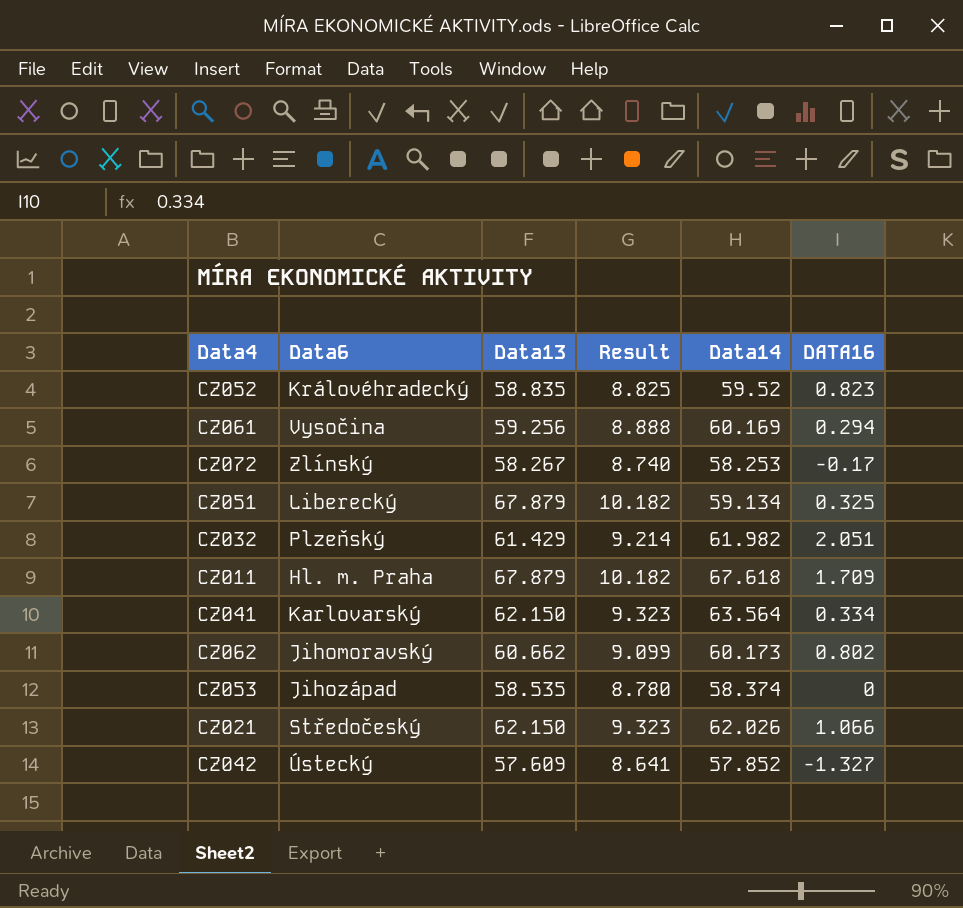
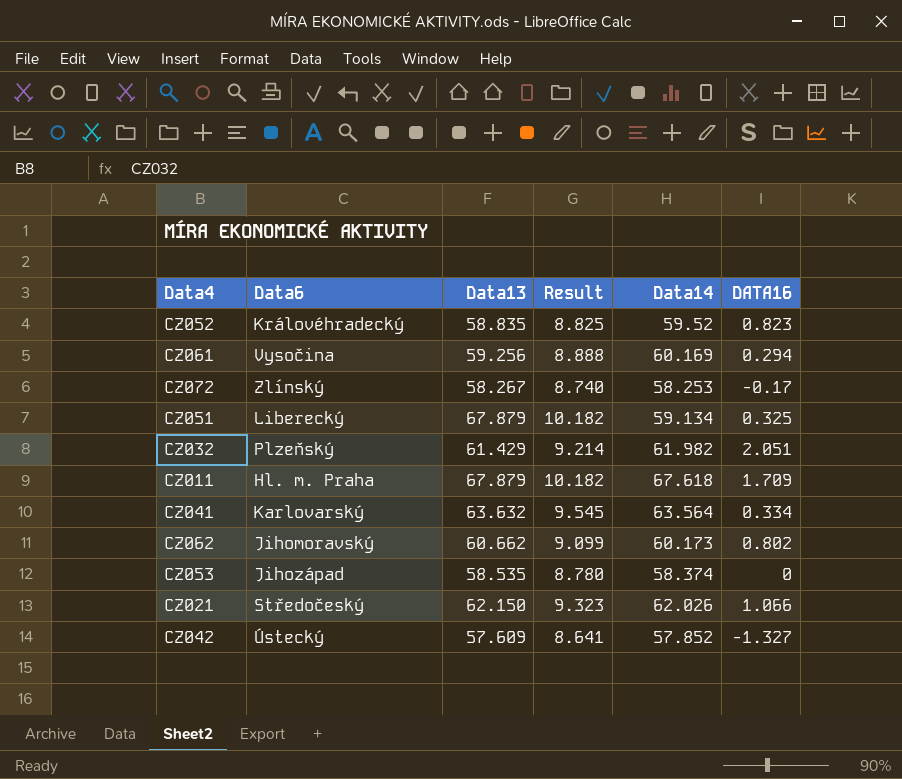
CZ041 | Data13: 62.150 -> 63.632
CZ041 | Result: 9.323 -> 9.545

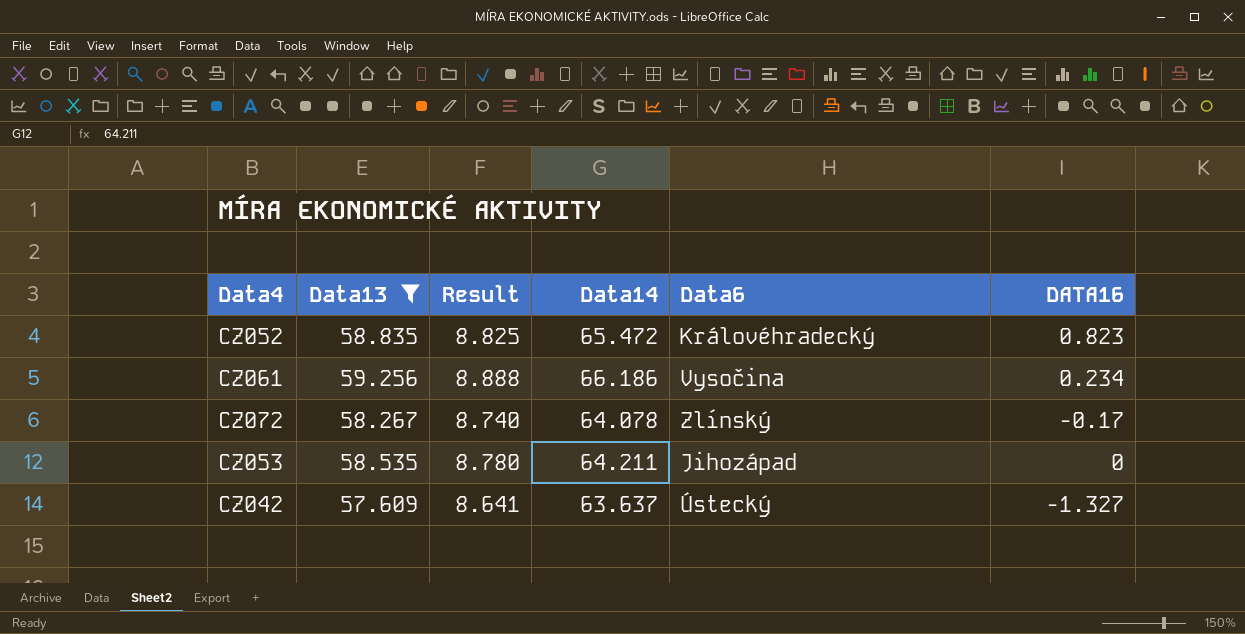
filter: none -> Data13 <= 59.256
column Data6 | position: 2 -> 5
CZ052 | Data14: 59.52 -> 65.472
CZ061 | Data14: 60.169 -> 66.186
CZ061 | DATA16: 0.294 -> 0.234
CZ072 | Data14: 58.253 -> 64.078
CZ053 | Data14: 58.374 -> 64.211
CZ042 | Data14: 57.852 -> 63.637

